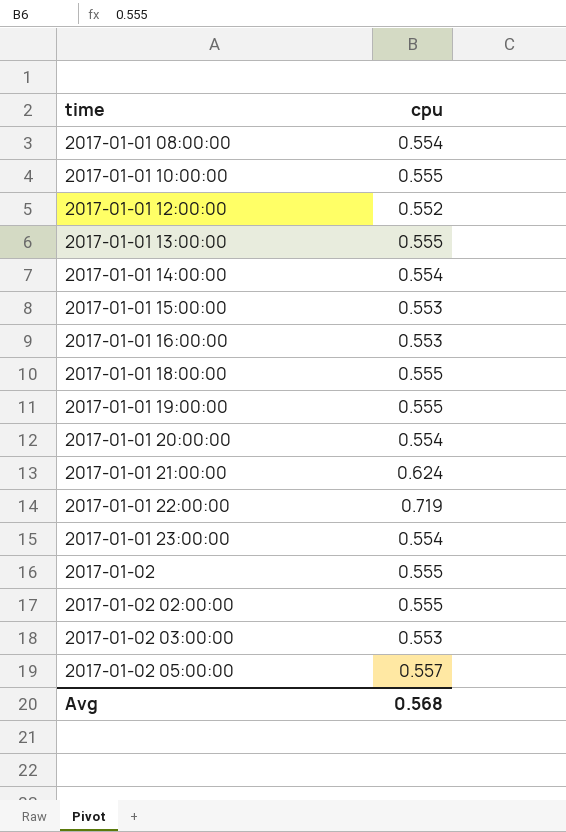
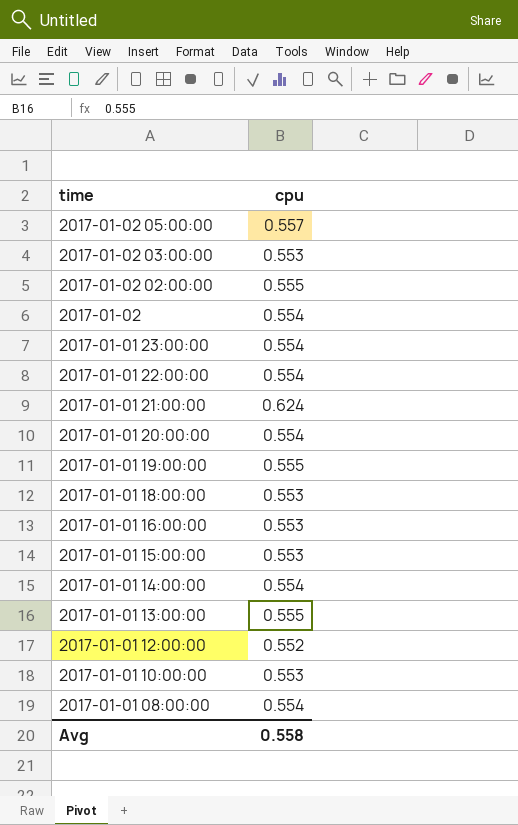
row order: time ascending -> time descending
2017-01-02 | cpu: 0.555 -> 0.554
2017-01-01 22:00:00 | cpu: 0.719 -> 0.554
2017-01-01 18:00:00 | cpu: 0.555 -> 0.553
2017-01-01 10:00:00 | cpu: 0.555 -> 0.553
Avg | cpu: 0.568 -> 0.558

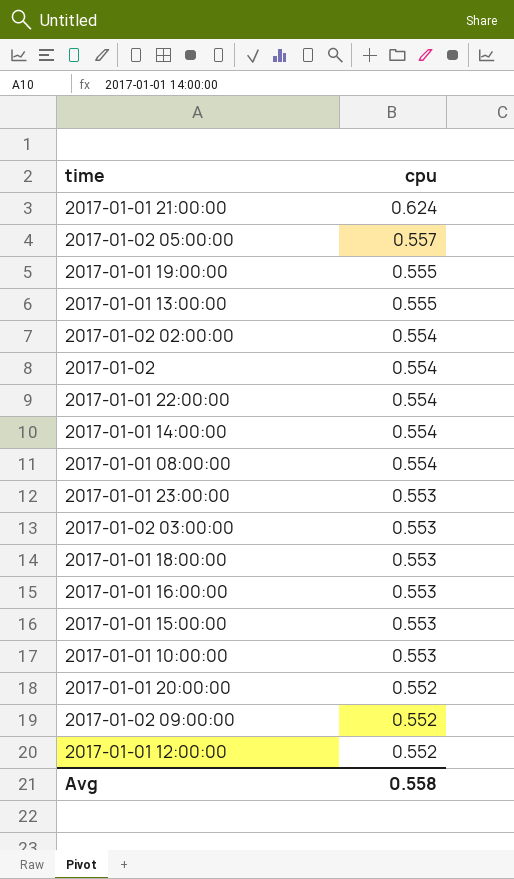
row order: time descending -> cpu descending
2017-01-02 02:00:00 | cpu: 0.555 -> 0.554
2017-01-01 23:00:00 | cpu: 0.554 -> 0.553
2017-01-01 20:00:00 | cpu: 0.554 -> 0.552
row 2017-01-02 09:00:00: none -> 0.552

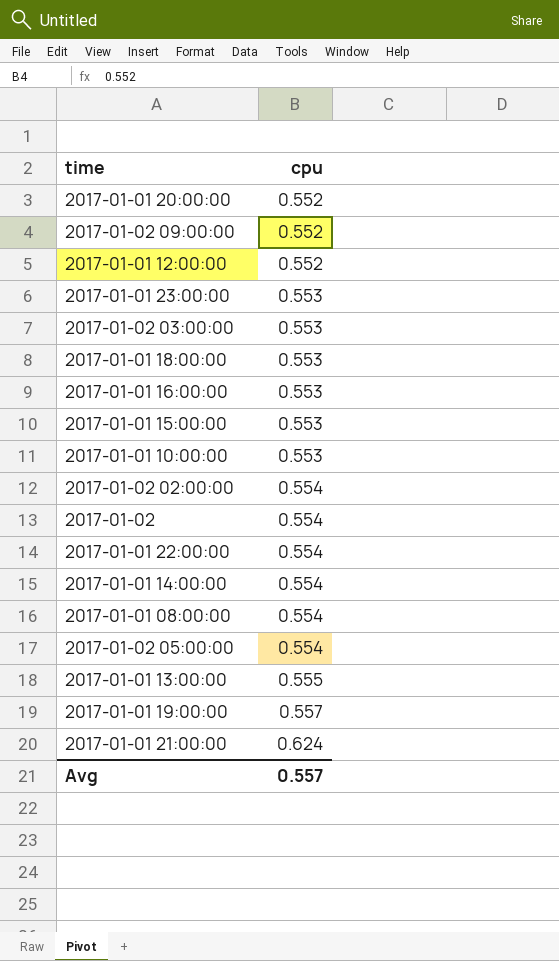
row order: cpu descending -> cpu ascending
2017-01-02 05:00:00 | cpu: 0.557 -> 0.554
2017-01-01 19:00:00 | cpu: 0.555 -> 0.557
Avg | cpu: 0.558 -> 0.557

